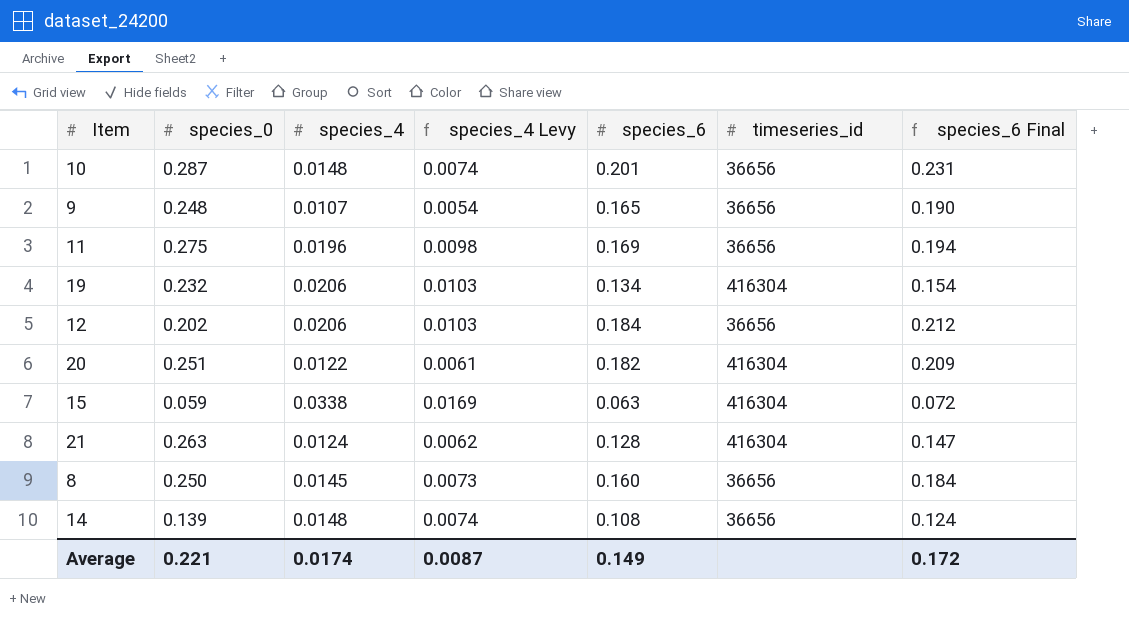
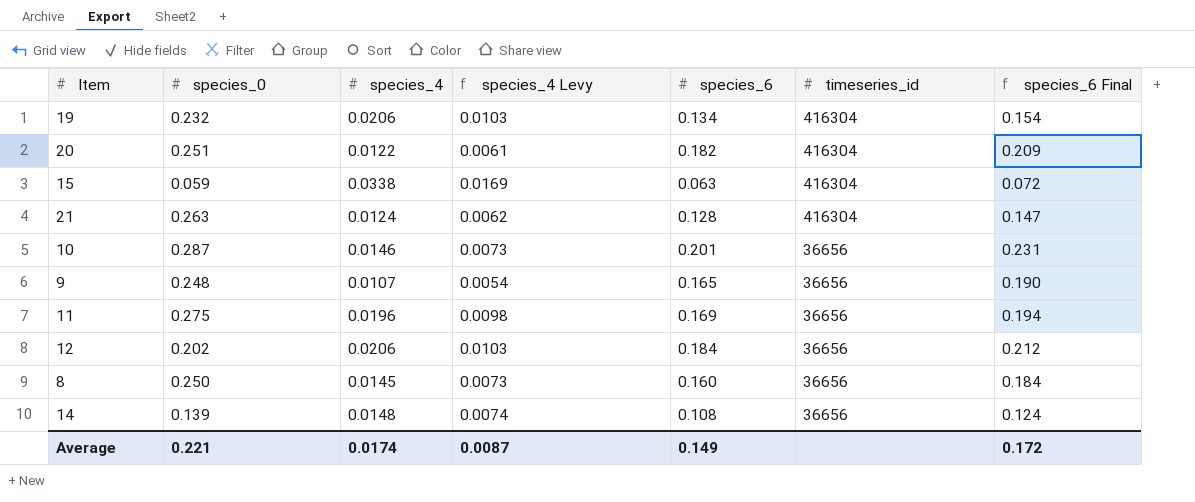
row order: none -> timeseries_id descending
10 | species_4: 0.0148 -> 0.0146
10 | species_4 Levy: 0.0074 -> 0.0073

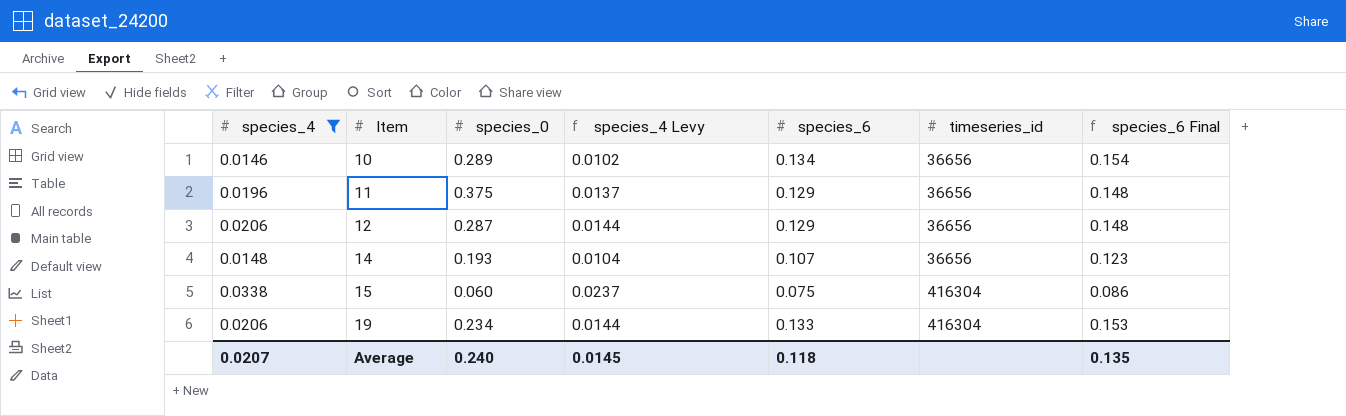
filter: none -> species_4 >= 0.0146
row order: timeseries_id descending -> Item ascending
column species_4 | position: 3 -> 1
column species_4 Levy | formula: [species_4] * 0.5 -> [species_4] * 0.7
10 | species_0: 0.287 -> 0.289
10 | species_6: 0.201 -> 0.134
10 | species_6 Final: 0.231 -> 0.154
11 | species_0: 0.275 -> 0.375
11 | species_6: 0.169 -> 0.129
11 | species_6 Final: 0.194 -> 0.148
12 | species_0: 0.202 -> 0.287
12 | species_6: 0.184 -> 0.129
12 | species_6 Final: 0.212 -> 0.148
14 | species_0: 0.139 -> 0.193
14 | species_6: 0.108 -> 0.107
14 | species_6 Final: 0.124 -> 0.123
15 | species_0: 0.059 -> 0.060
15 | species_6: 0.063 -> 0.075
15 | species_6 Final: 0.072 -> 0.086
19 | species_0: 0.232 -> 0.234
19 | species_6: 0.134 -> 0.133
19 | species_6 Final: 0.154 -> 0.153
Average | species_4: 0.0174 -> 0.0207
Average | species_0: 0.221 -> 0.240
Average | species_4 Levy: 0.0087 -> 0.0145
Average | species_6: 0.149 -> 0.118
Average | species_6 Final: 0.172 -> 0.135

